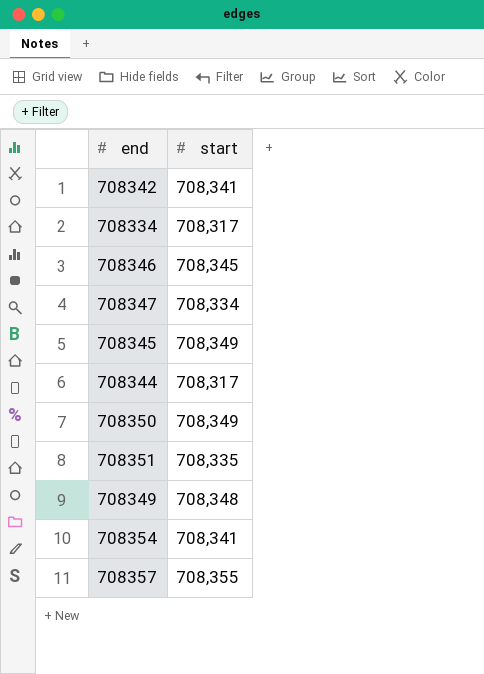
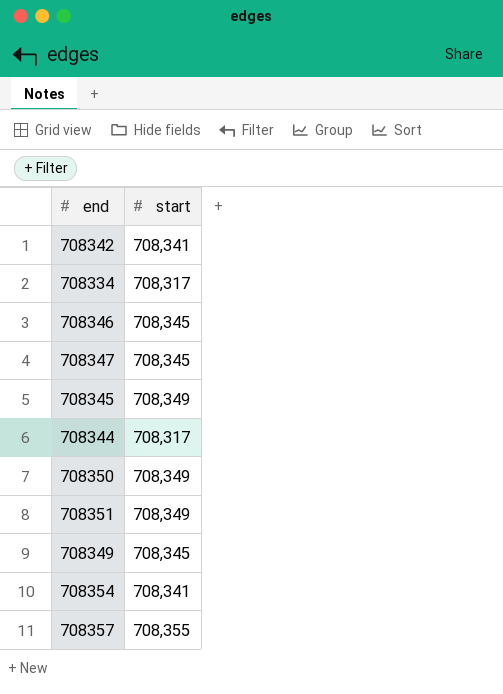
708347 | start: 708,334 -> 708,345
708351 | start: 708,335 -> 708,349
708349 | start: 708,348 -> 708,345

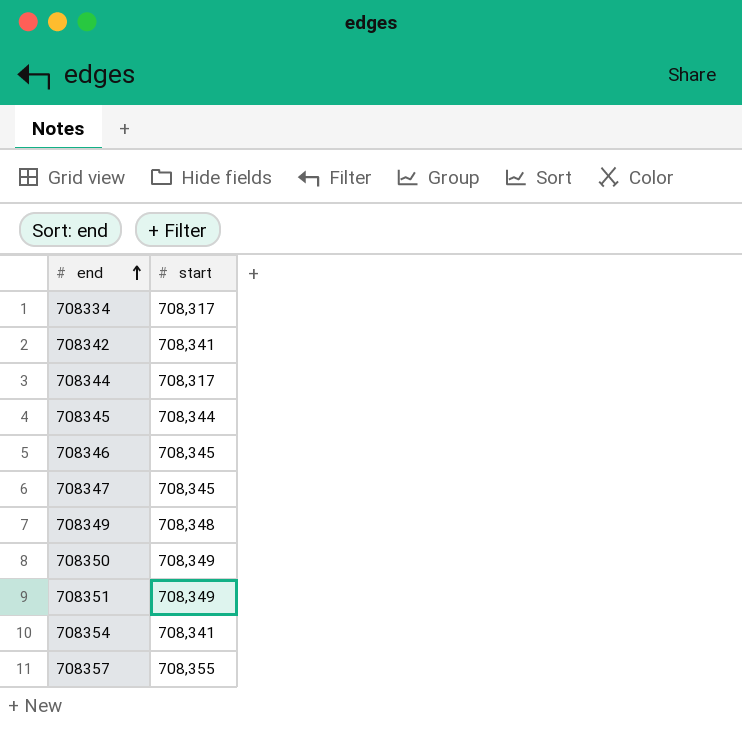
row order: none -> end ascending
708345 | start: 708,349 -> 708,344
708349 | start: 708,345 -> 708,348

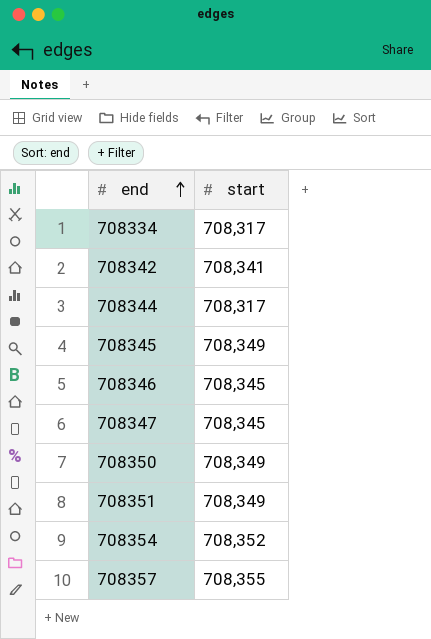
row 708349: 708,348 -> none
708345 | start: 708,344 -> 708,349
708354 | start: 708,341 -> 708,352

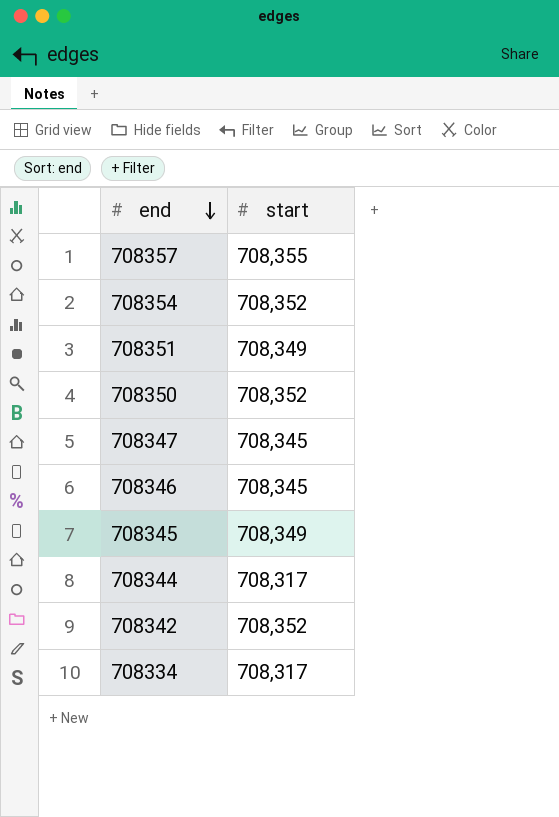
row order: end ascending -> end descending
708350 | start: 708,349 -> 708,352
708342 | start: 708,341 -> 708,352

